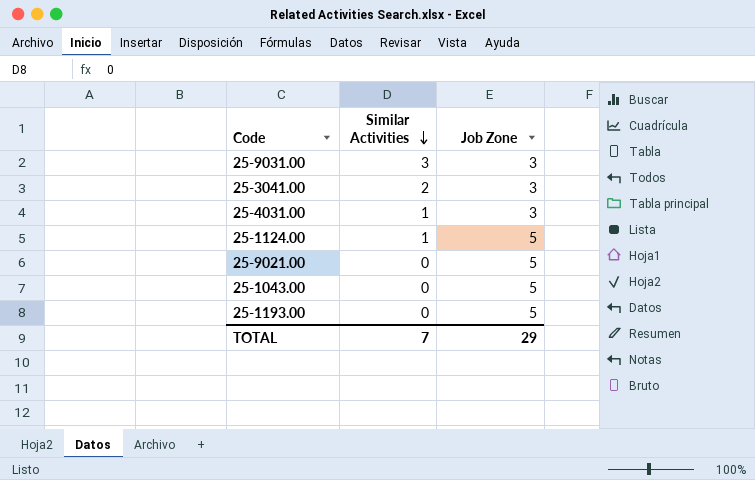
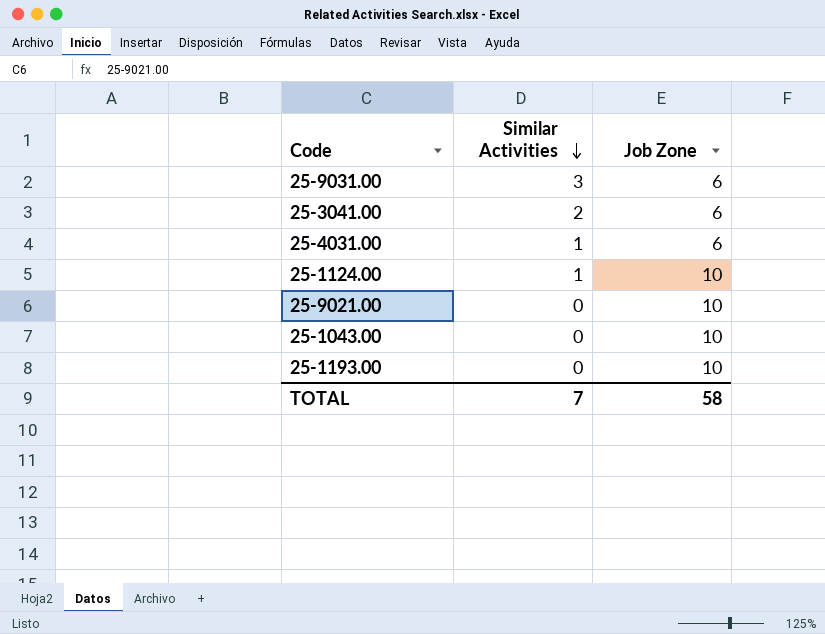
25-9031.00 | Job Zone: 3 -> 6
25-3041.00 | Job Zone: 3 -> 6
25-4031.00 | Job Zone: 3 -> 6
25-1124.00 | Job Zone: 5 -> 10
25-9021.00 | Job Zone: 5 -> 10
25-1043.00 | Job Zone: 5 -> 10
25-1193.00 | Job Zone: 5 -> 10
TOTAL | Job Zone: 29 -> 58

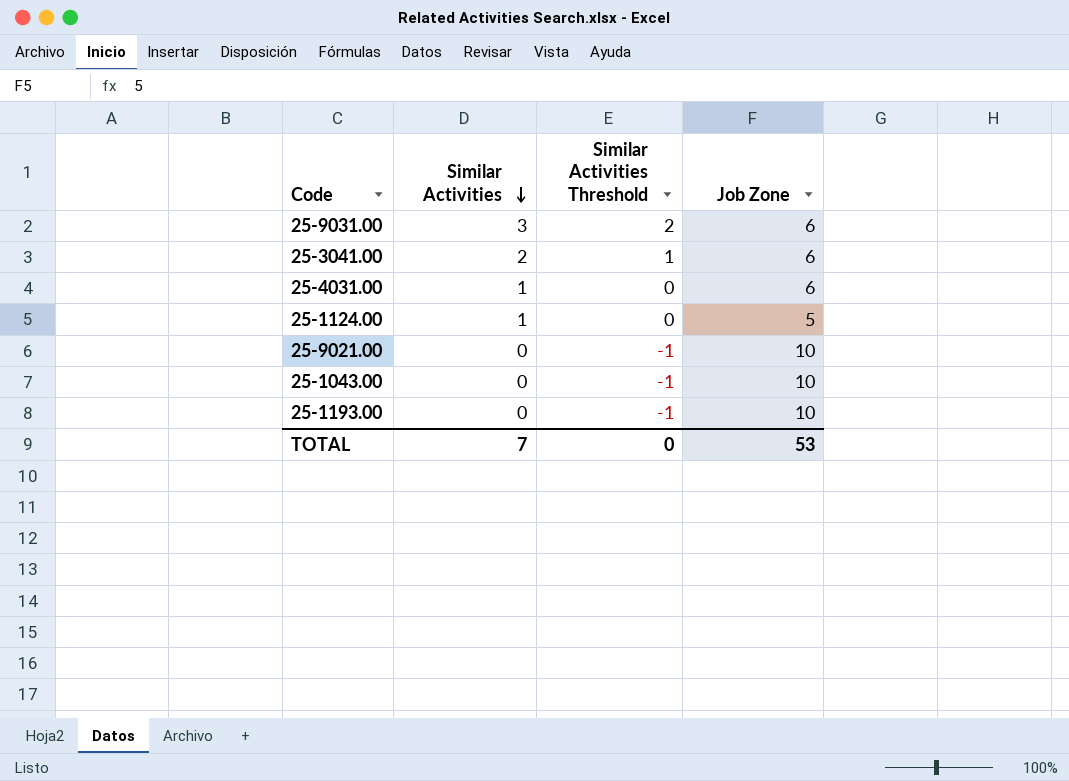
column Similar Activities Threshold | formula: none -> [Similar Activities] - 1
25-1124.00 | Job Zone: 10 -> 5
TOTAL | Job Zone: 58 -> 53

